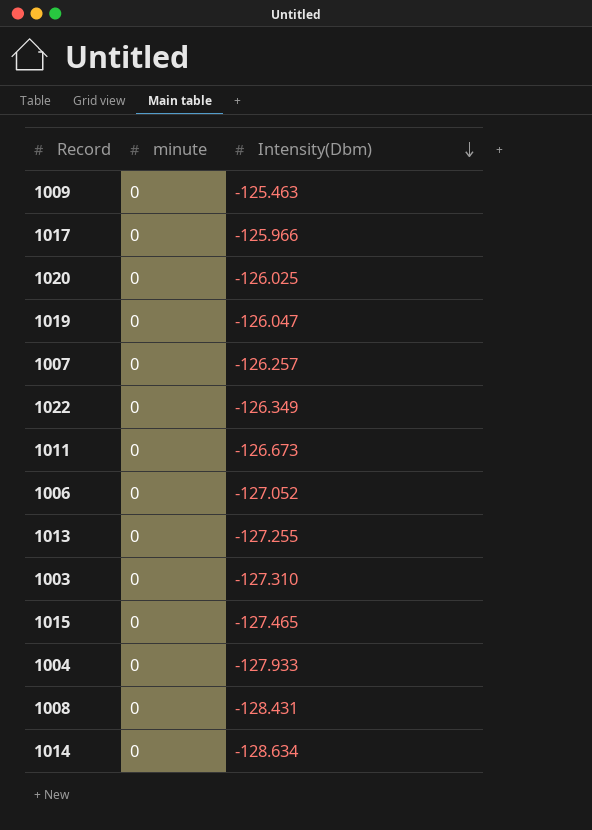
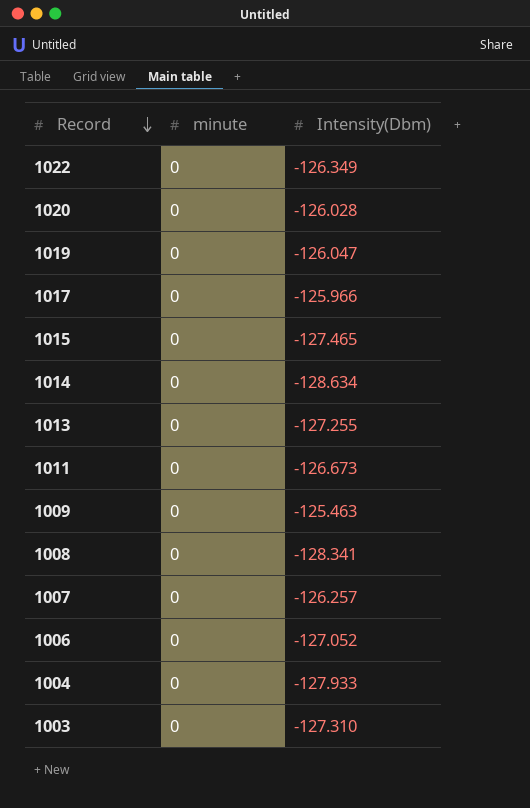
row order: Intensity(Dbm) descending -> Record descending
1020 | Intensity(Dbm): -126.025 -> -126.028
1008 | Intensity(Dbm): -128.431 -> -128.341

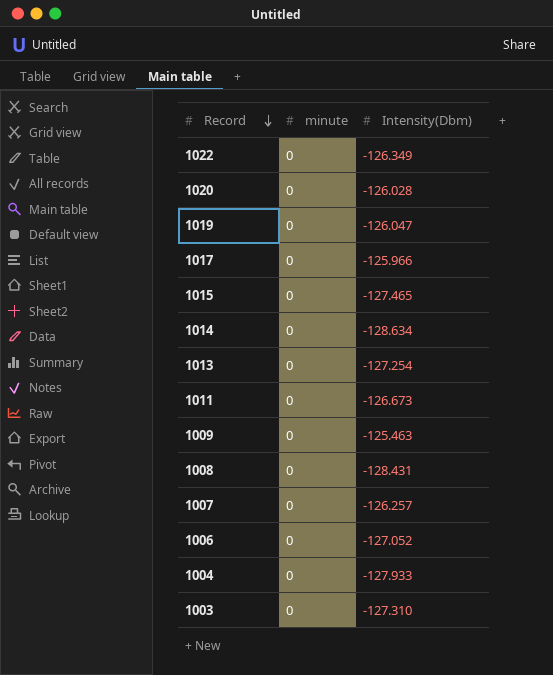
1013 | Intensity(Dbm): -127.255 -> -127.254
1008 | Intensity(Dbm): -128.341 -> -128.431

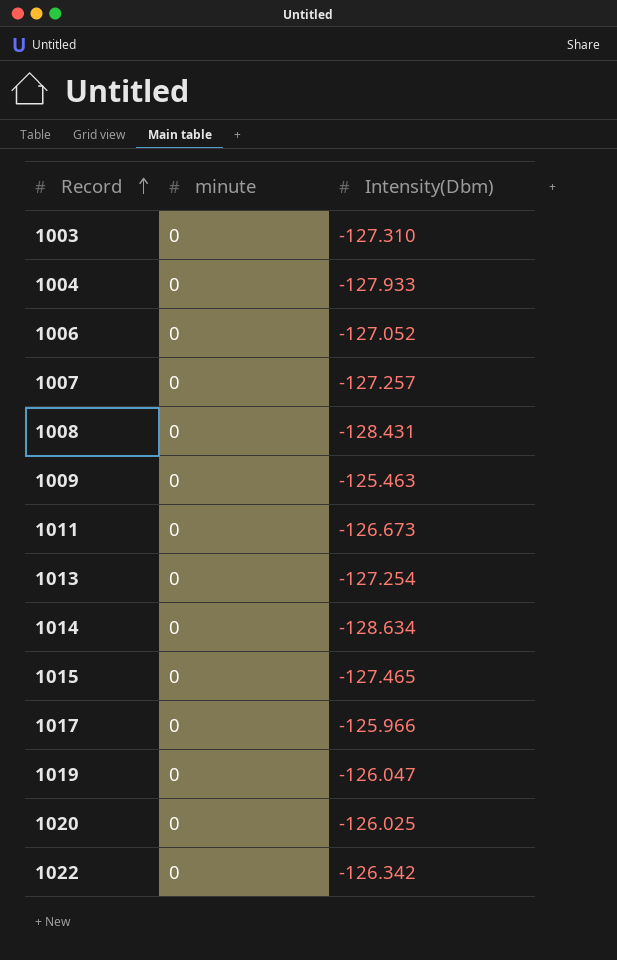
row order: Record descending -> Record ascending
1007 | Intensity(Dbm): -126.257 -> -127.257
1020 | Intensity(Dbm): -126.028 -> -126.025
1022 | Intensity(Dbm): -126.349 -> -126.342

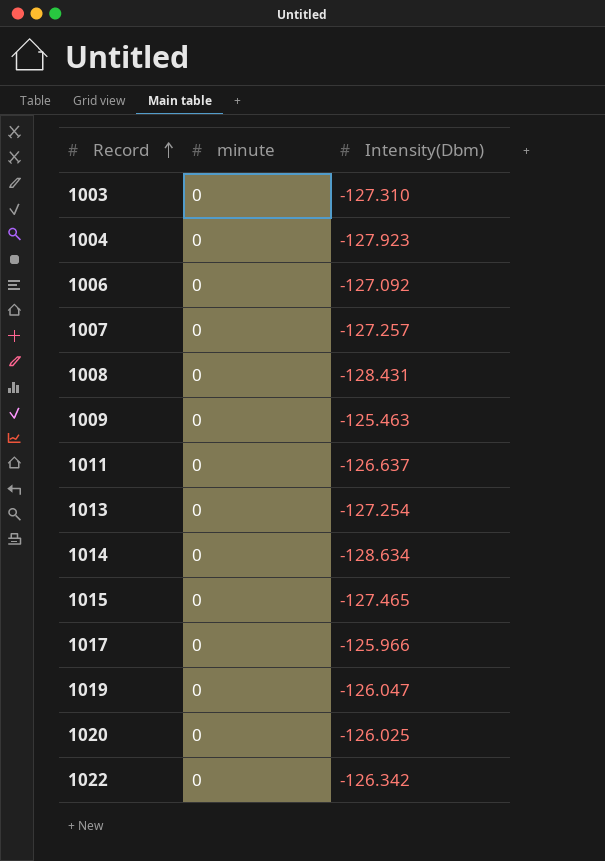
1004 | Intensity(Dbm): -127.933 -> -127.923
1006 | Intensity(Dbm): -127.052 -> -127.092
1011 | Intensity(Dbm): -126.673 -> -126.637

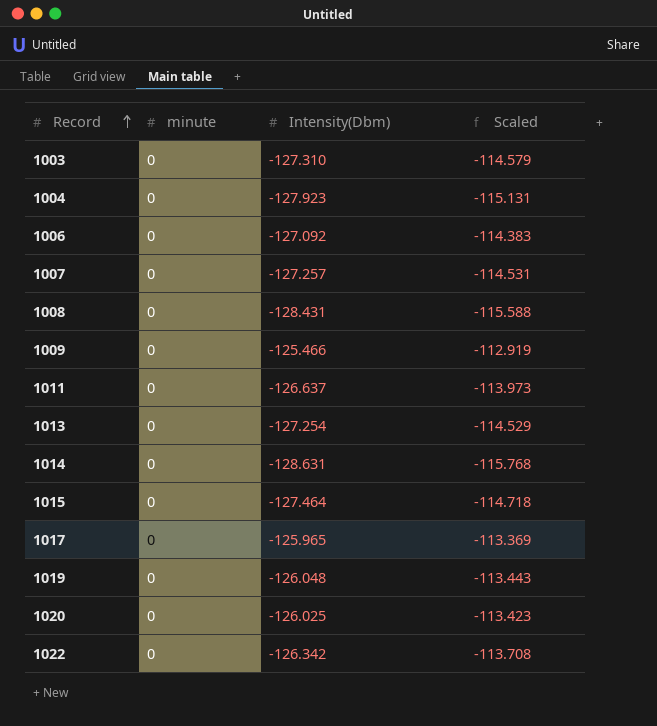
column Scaled | formula: none -> [Intensity(Dbm)] * 0.9
1009 | Intensity(Dbm): -125.463 -> -125.466
1014 | Intensity(Dbm): -128.634 -> -128.631
1015 | Intensity(Dbm): -127.465 -> -127.464
1017 | Intensity(Dbm): -125.966 -> -125.965
1019 | Intensity(Dbm): -126.047 -> -126.048

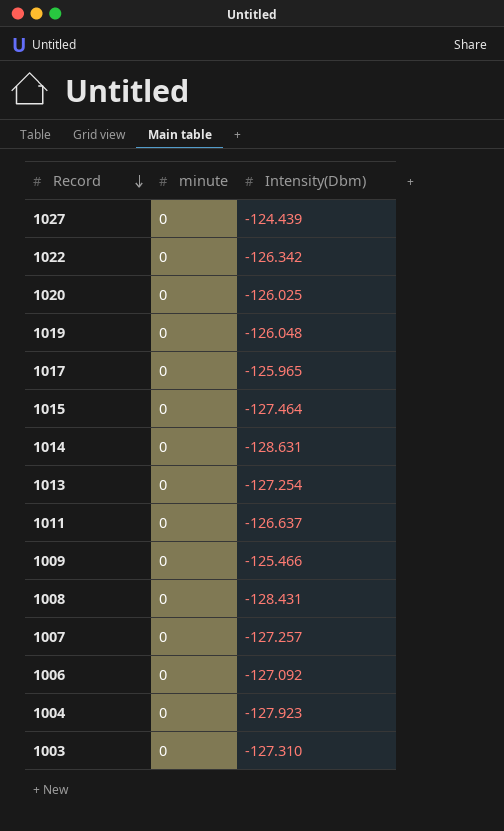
row order: Record ascending -> Record descending
column Scaled | formula: [Intensity(Dbm)] * 0.9 -> none
row 1027: none -> 0 | -124.439

